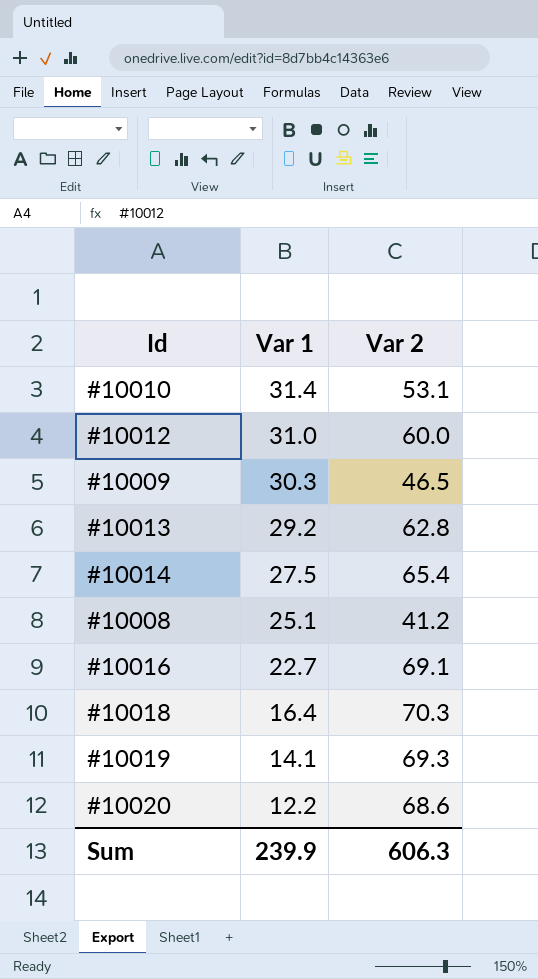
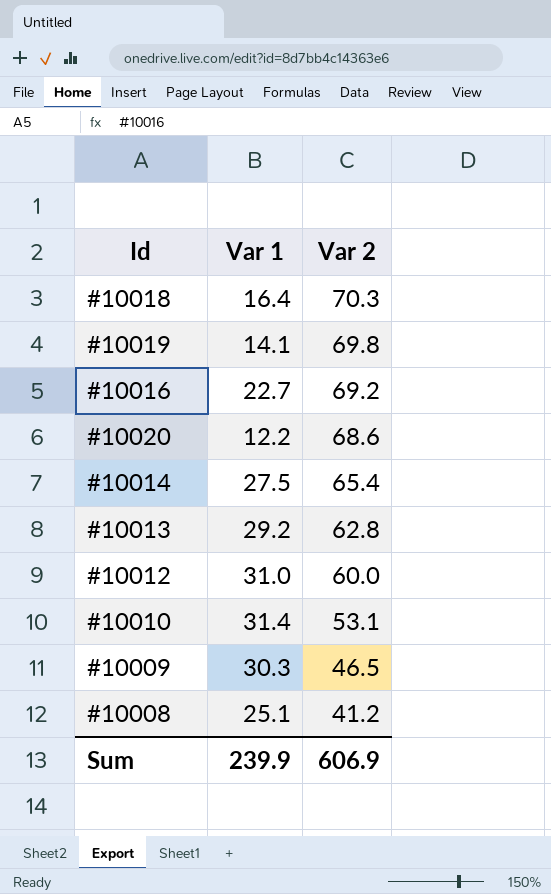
row order: Var 1 descending -> Var 2 descending
#10019 | Var 2: 69.3 -> 69.8
#10016 | Var 2: 69.1 -> 69.2
Sum | Var 2: 606.3 -> 606.9

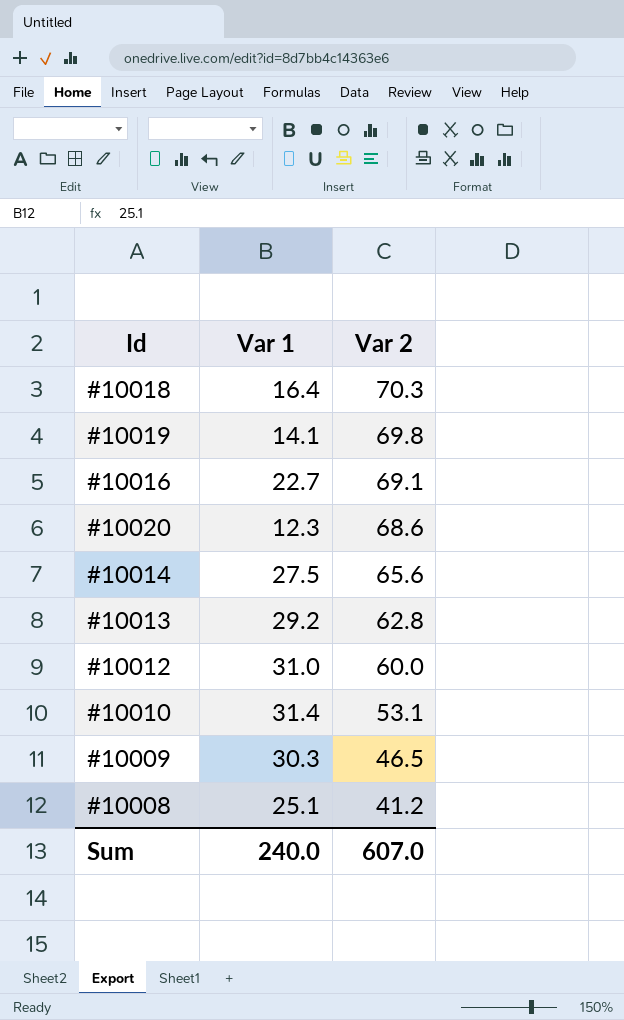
#10016 | Var 2: 69.2 -> 69.1
#10020 | Var 1: 12.2 -> 12.3
#10014 | Var 2: 65.4 -> 65.6
Sum | Var 1: 239.9 -> 240.0
Sum | Var 2: 606.9 -> 607.0

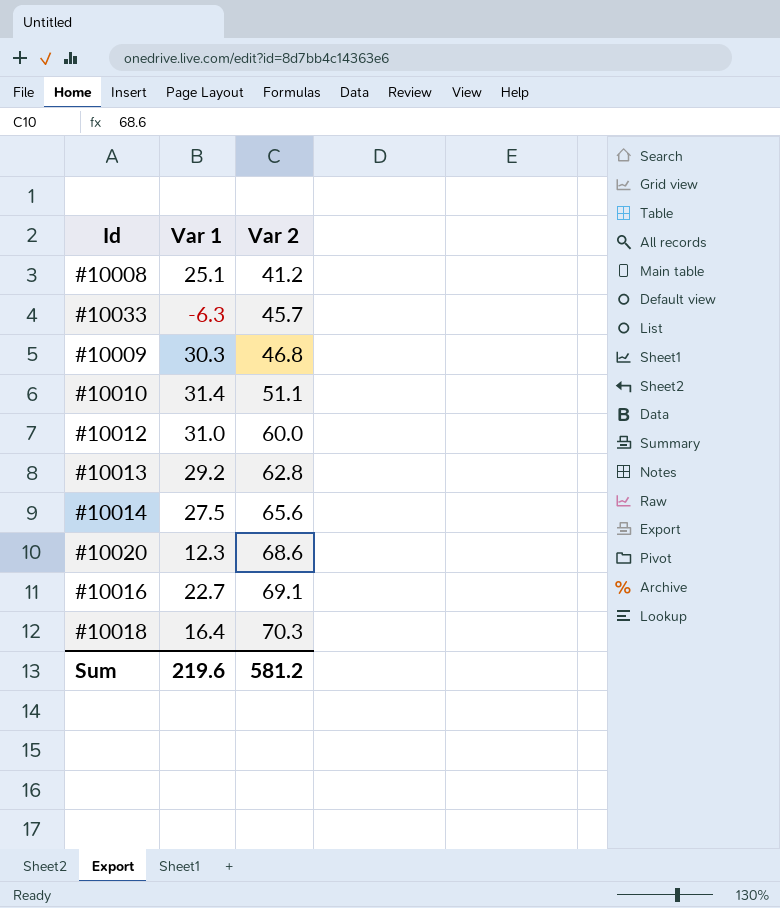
row order: Var 2 descending -> Var 2 ascending
row #10019: 14.1 | 69.8 -> none
row #10033: none -> -6.3 | 45.7
#10009 | Var 2: 46.5 -> 46.8
#10010 | Var 2: 53.1 -> 51.1
Sum | Var 1: 240.0 -> 219.6
Sum | Var 2: 607.0 -> 581.2

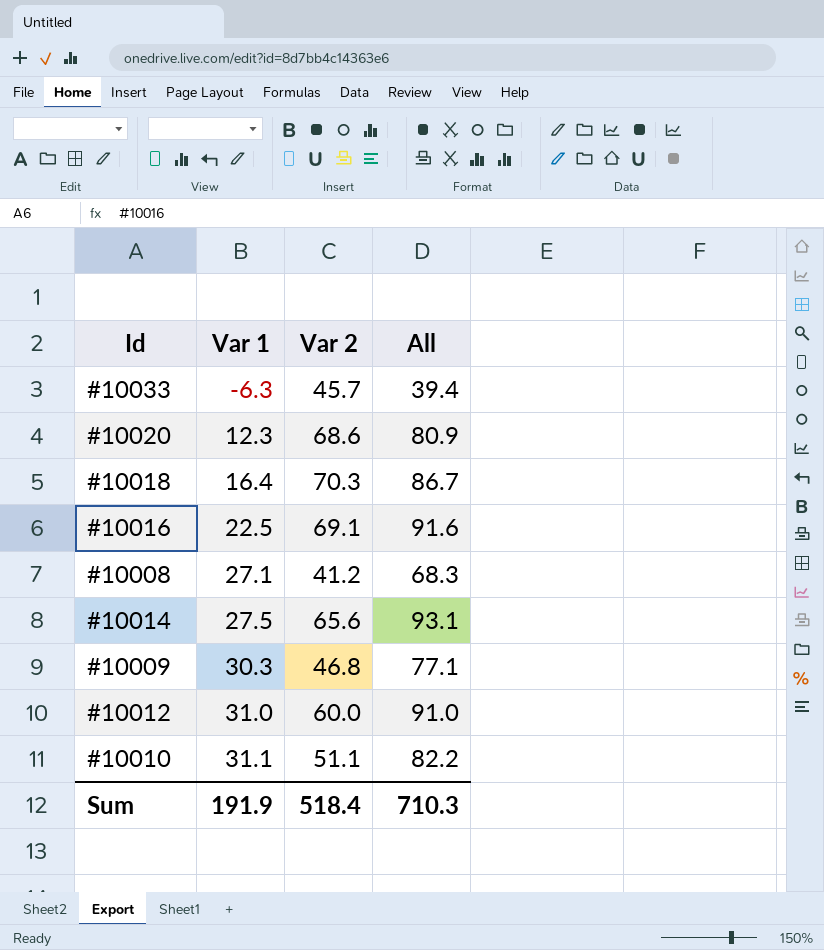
row order: Var 2 ascending -> Var 1 ascending
column All | formula: none -> [Var 1] + [Var 2]
row #10013: 29.2 | 62.8 -> none
#10016 | Var 1: 22.7 -> 22.5
#10008 | Var 1: 25.1 -> 27.1
#10010 | Var 1: 31.4 -> 31.1
Sum | Var 1: 219.6 -> 191.9
Sum | Var 2: 581.2 -> 518.4

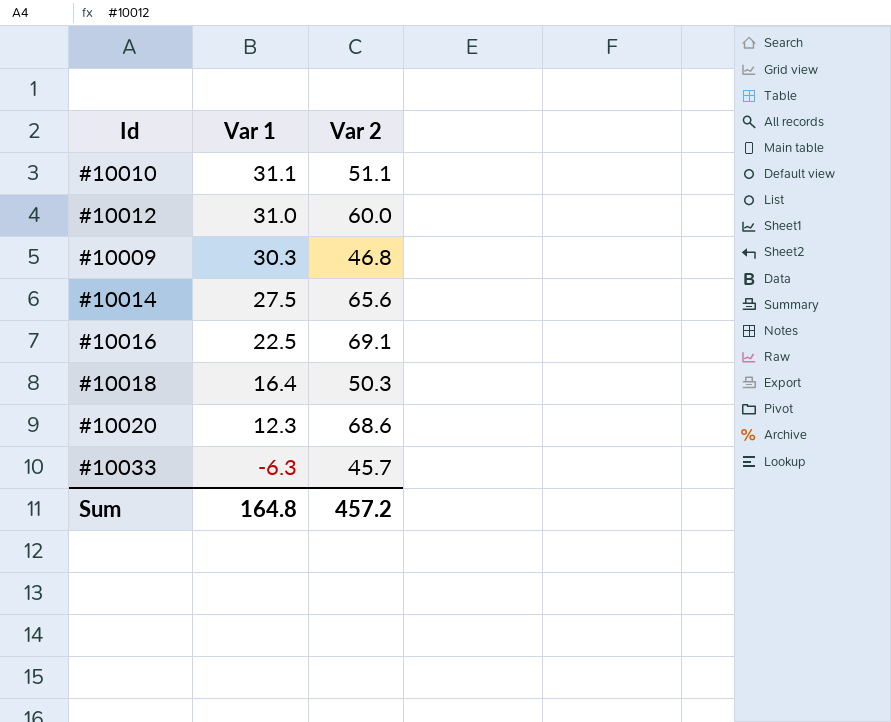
row order: Var 1 ascending -> Var 1 descending
column All | formula: [Var 1] + [Var 2] -> none
row #10008: 27.1 | 41.2 | 68.3 -> none
#10018 | Var 2: 70.3 -> 50.3
Sum | Var 1: 191.9 -> 164.8
Sum | Var 2: 518.4 -> 457.2

